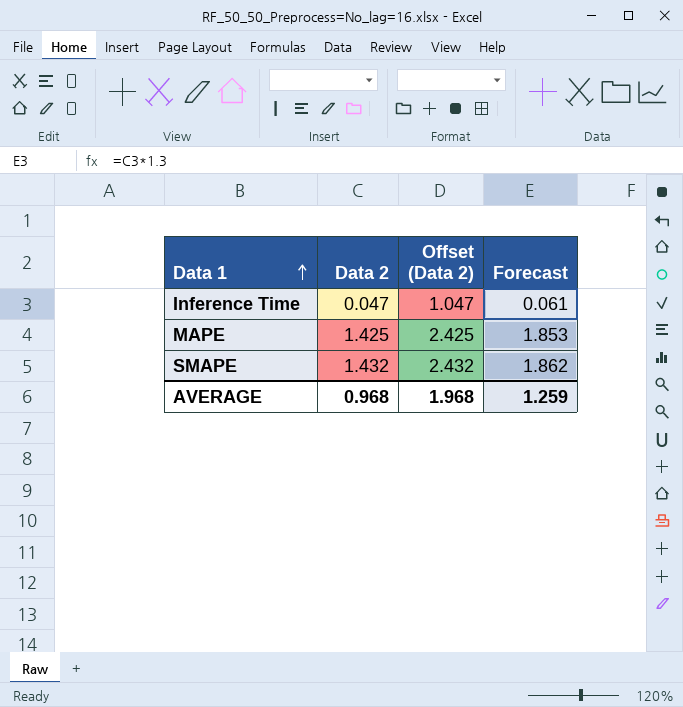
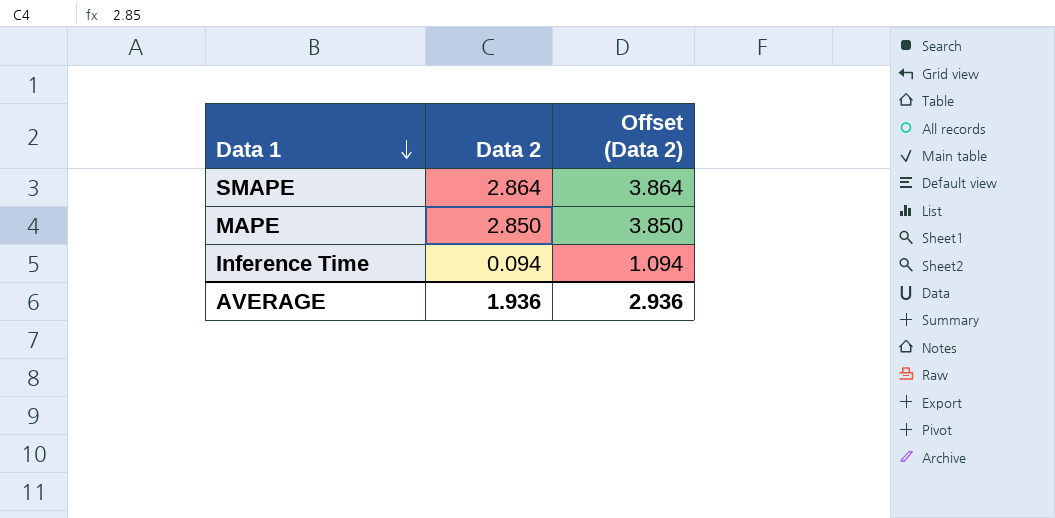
row order: Data 1 ascending -> Data 1 descending
column Forecast | formula: [Data 2] * 1.3 -> none
SMAPE | Data 2: 1.432 -> 2.864
SMAPE | Offset (Data 2): 2.432 -> 3.864
MAPE | Data 2: 1.425 -> 2.850
MAPE | Offset (Data 2): 2.425 -> 3.850
Inference Time | Data 2: 0.047 -> 0.094
Inference Time | Offset (Data 2): 1.047 -> 1.094
AVERAGE | Data 2: 0.968 -> 1.936
AVERAGE | Offset (Data 2): 1.968 -> 2.936

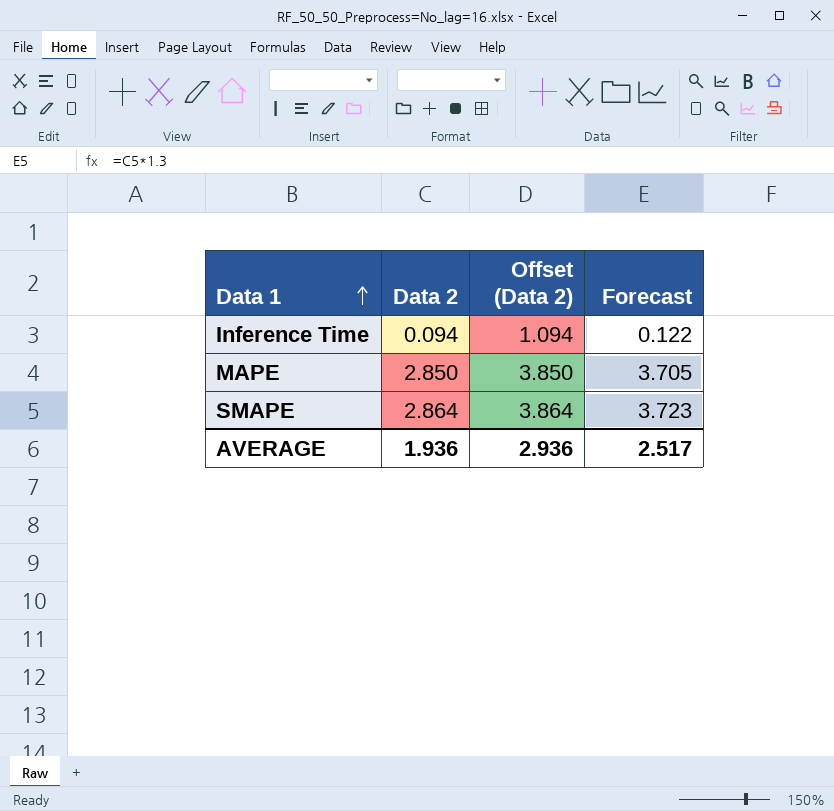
row order: Data 1 descending -> Data 1 ascending
column Forecast | formula: none -> [Data 2] * 1.3

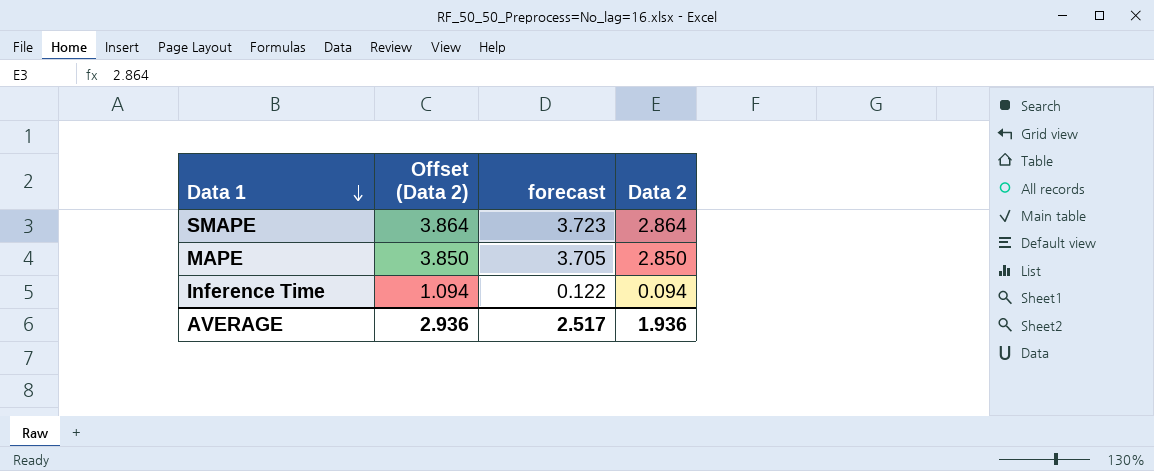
row order: Data 1 ascending -> Data 1 descending
column name: Forecast -> forecast
column Data 2 | position: 2 -> 4

